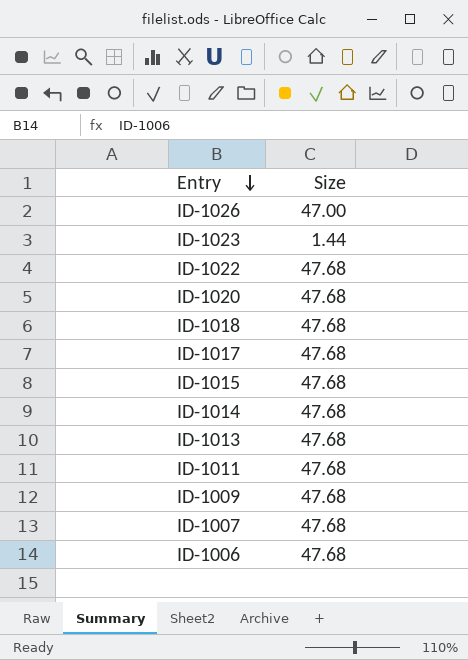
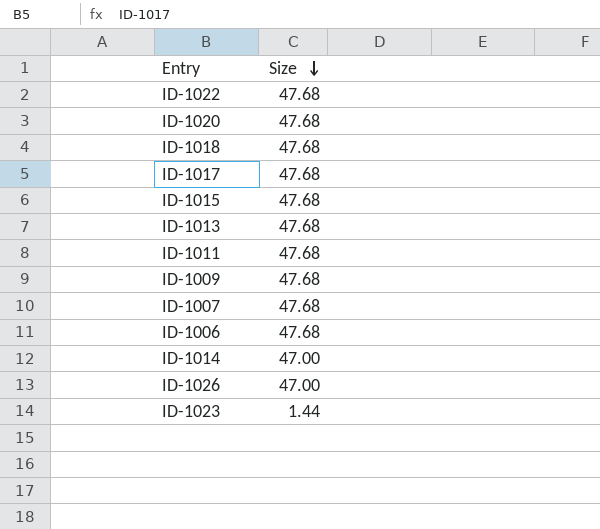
row order: Entry descending -> Size descending
ID-1014 | Size: 47.68 -> 47.00

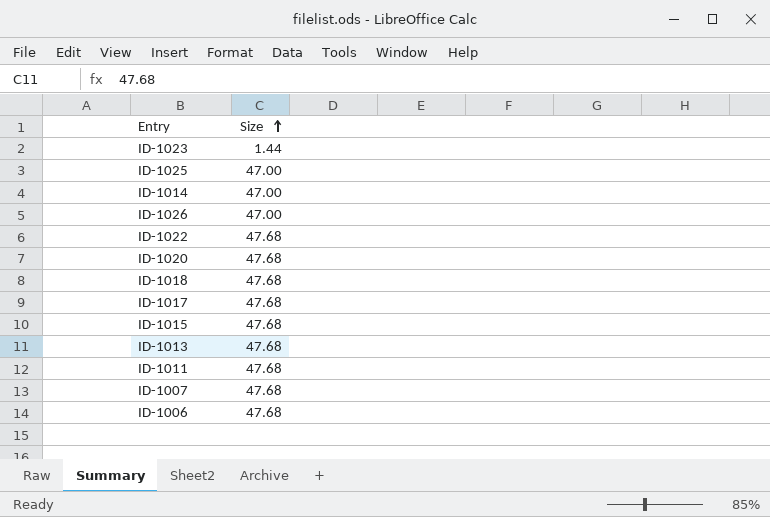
row order: Size descending -> Size ascending
row ID-1009: 47.68 -> none
row ID-1025: none -> 47.00

